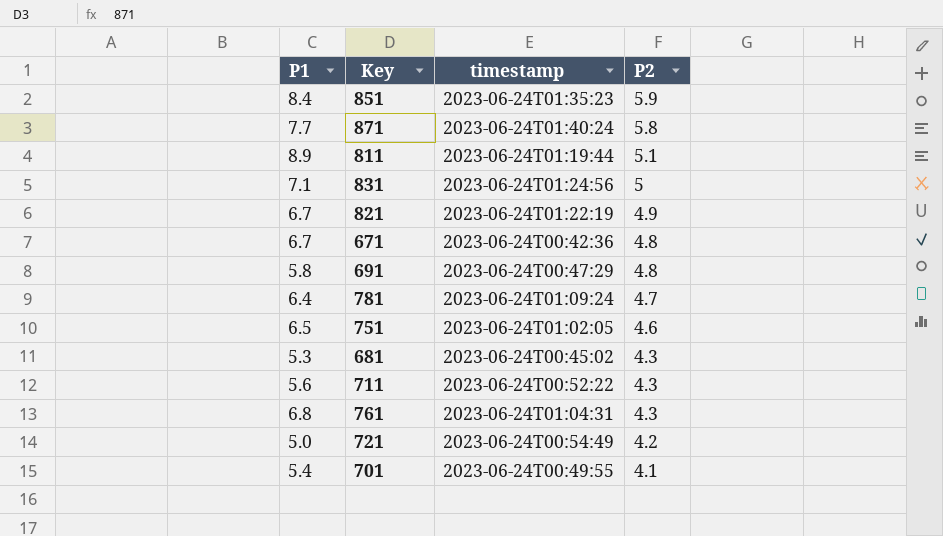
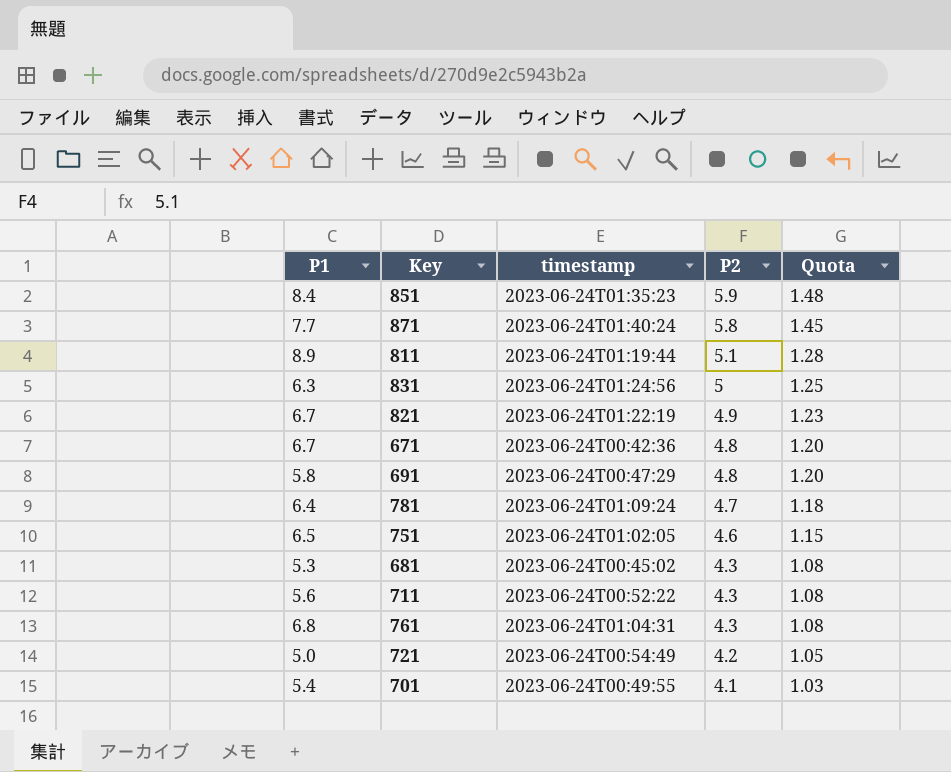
column Quota | formula: none -> [P2] * 0.25
831 | P1: 7.1 -> 6.3

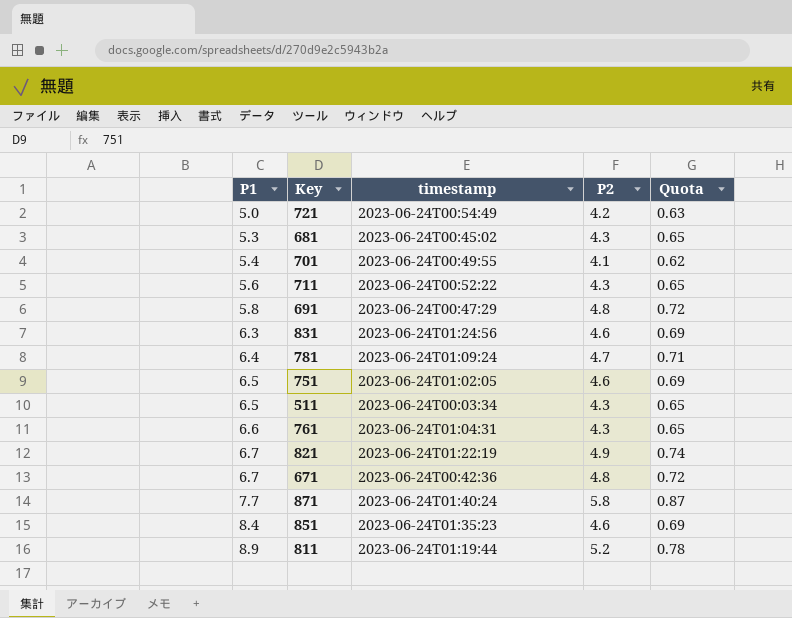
row order: P2 descending -> P1 ascending
column Quota | formula: [P2] * 0.25 -> [P2] * 0.15
831 | P2: 5 -> 4.6
row 511: none -> 6.5 | 2023-06-24T00:03:34 | 4.3 | 0.65
761 | P1: 6.8 -> 6.6
851 | P2: 5.9 -> 4.6
811 | P2: 5.1 -> 5.2

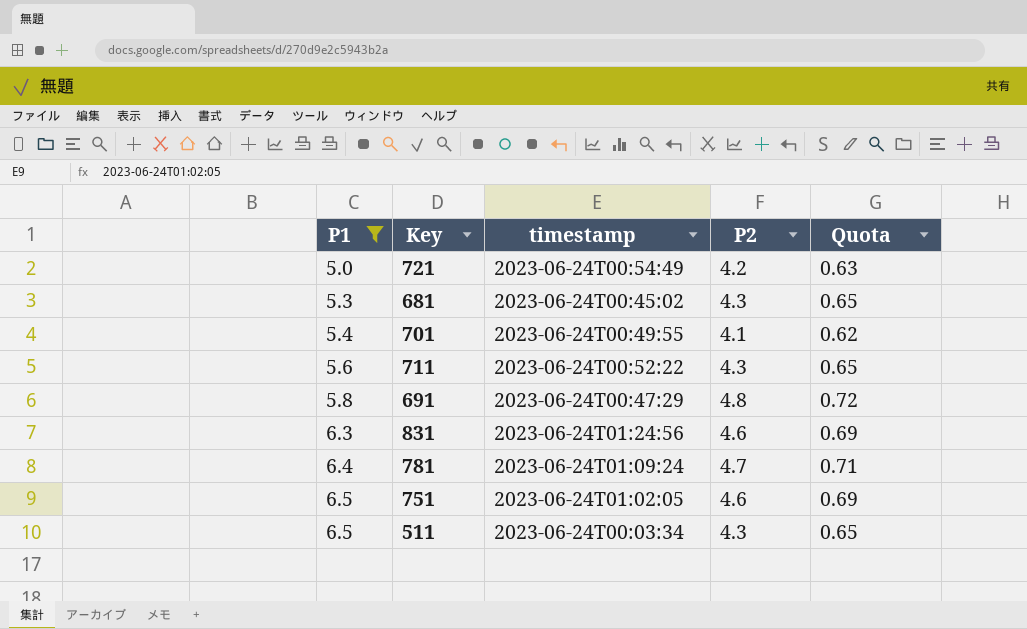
filter: none -> P1 <= 6.5

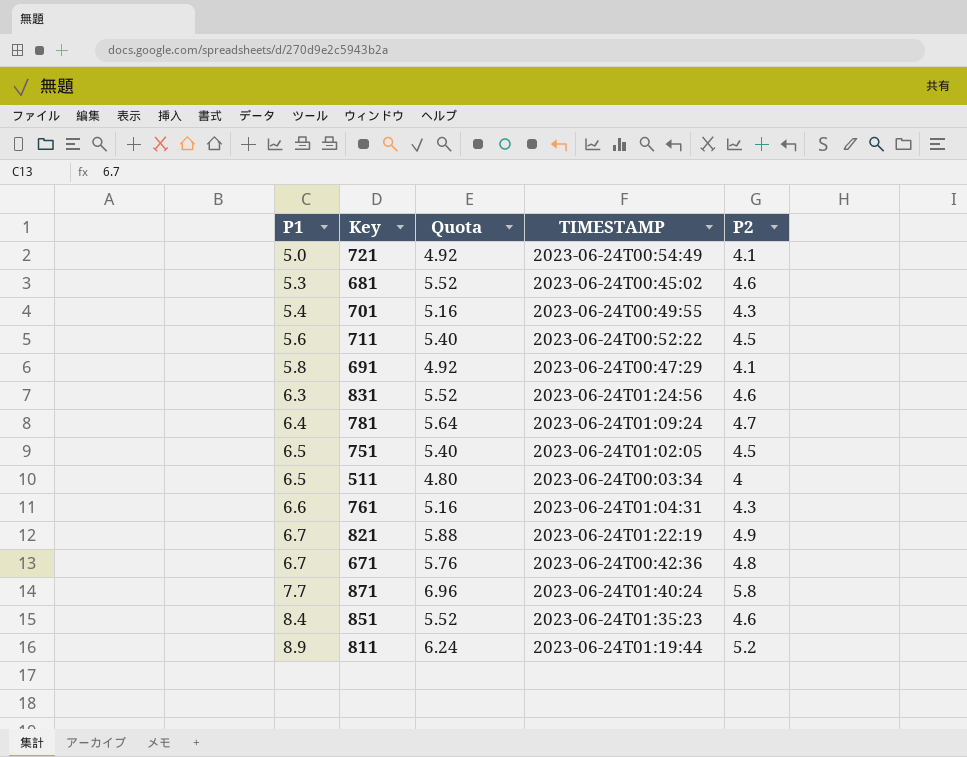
filter: P1 <= 6.5 -> none
column Quota | formula: [P2] * 0.15 -> [P2] * 1.2
column Quota | position: 5 -> 3
column name: timestamp -> TIMESTAMP
721 | P2: 4.2 -> 4.1
681 | P2: 4.3 -> 4.6
701 | P2: 4.1 -> 4.3
711 | P2: 4.3 -> 4.5
691 | P2: 4.8 -> 4.1
751 | P2: 4.6 -> 4.5
511 | P2: 4.3 -> 4

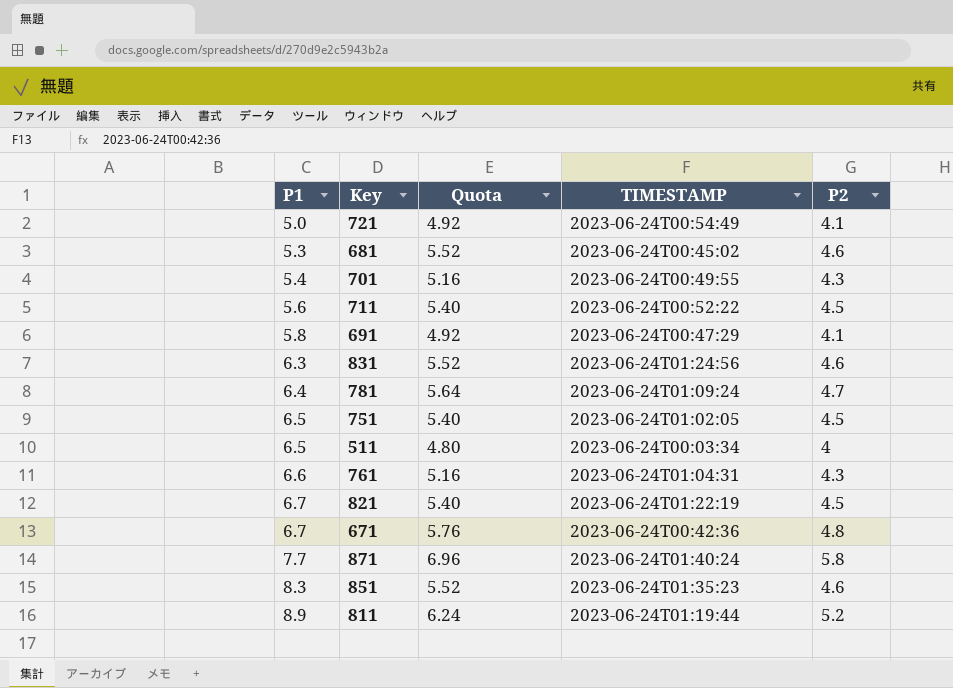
821 | Quota: 5.88 -> 5.40
821 | P2: 4.9 -> 4.5
851 | P1: 8.4 -> 8.3

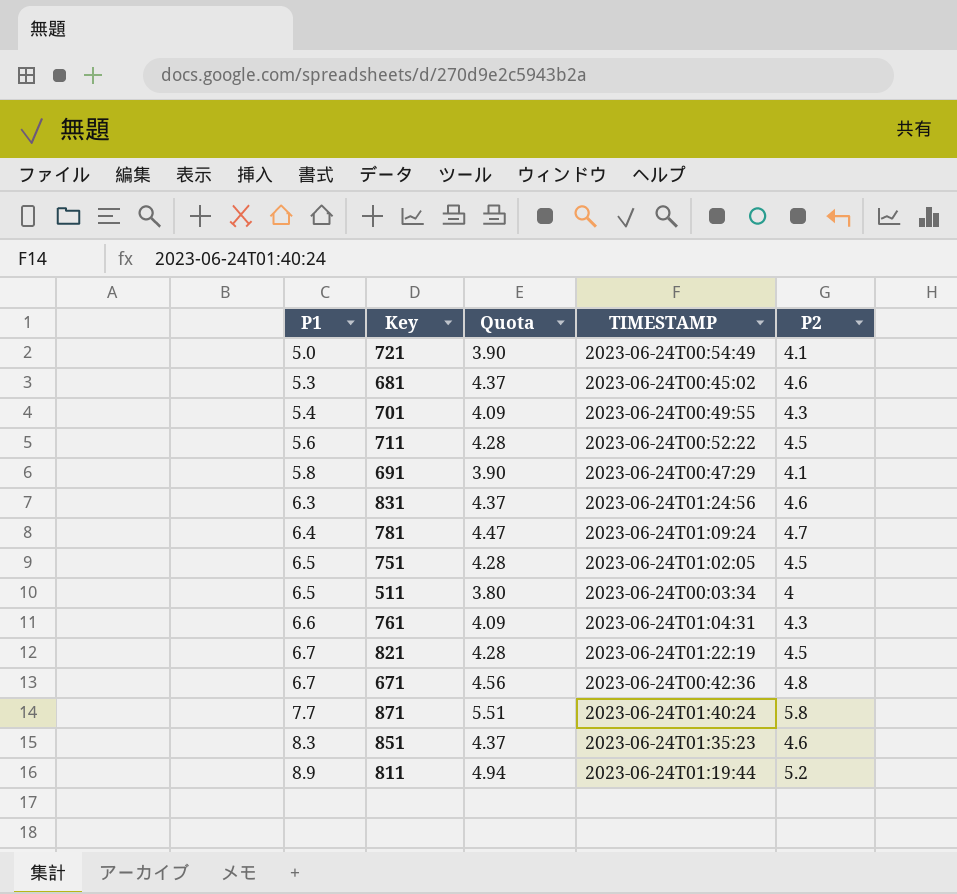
column Quota | formula: [P2] * 1.2 -> [P2] * 0.95

